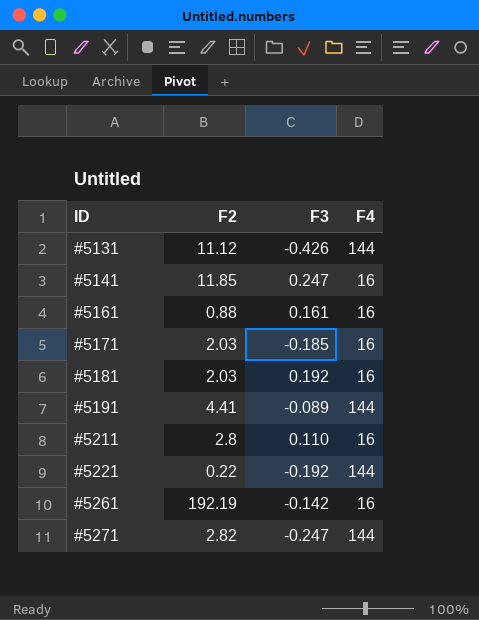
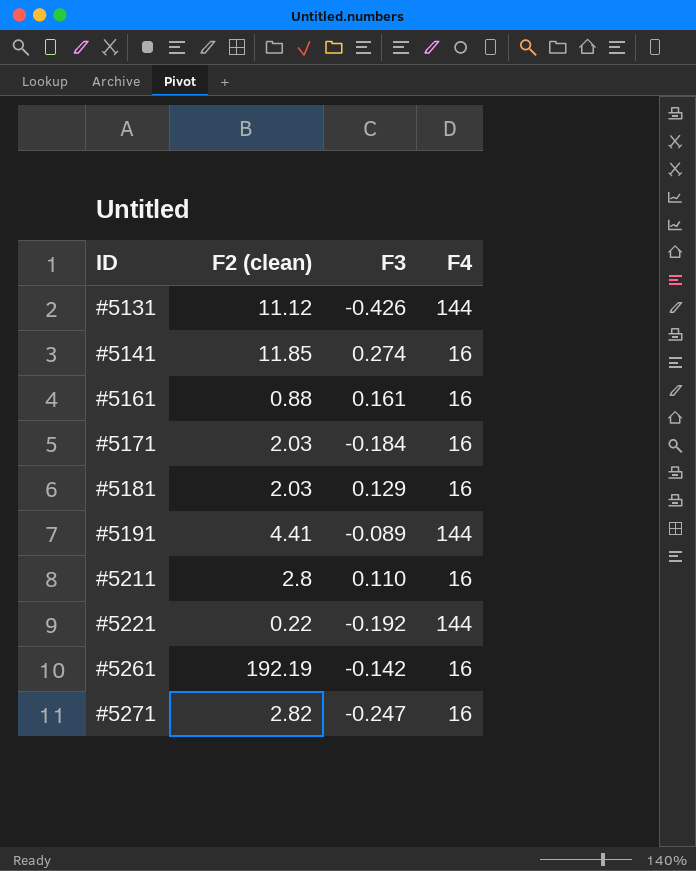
column name: F2 -> F2 (clean)
#5141 | F3: 0.247 -> 0.274
#5171 | F3: -0.185 -> -0.184
#5181 | F3: 0.192 -> 0.129
#5271 | F4: 144 -> 16

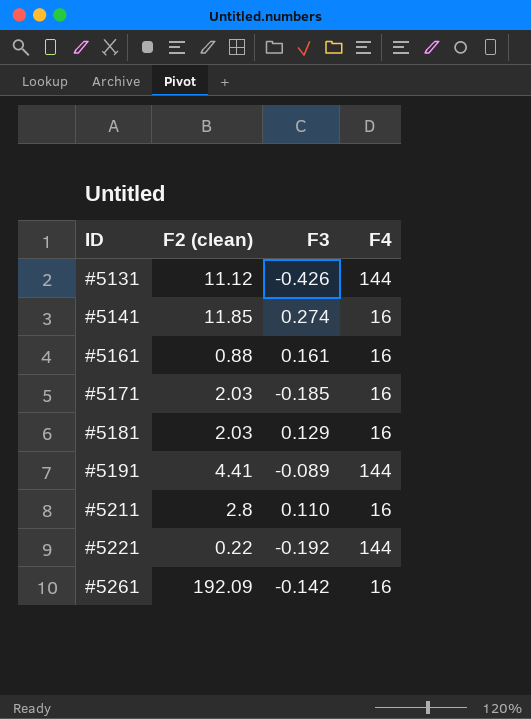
row #5271: 2.82 | -0.247 | 16 -> none
#5171 | F3: -0.184 -> -0.185
#5261 | F2 (clean): 192.19 -> 192.09

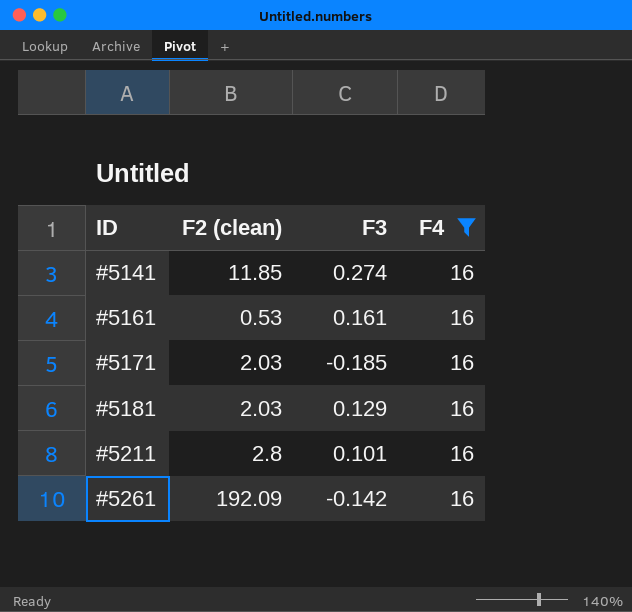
filter: none -> F4 = 16
#5161 | F2 (clean): 0.88 -> 0.53
#5211 | F3: 0.110 -> 0.101

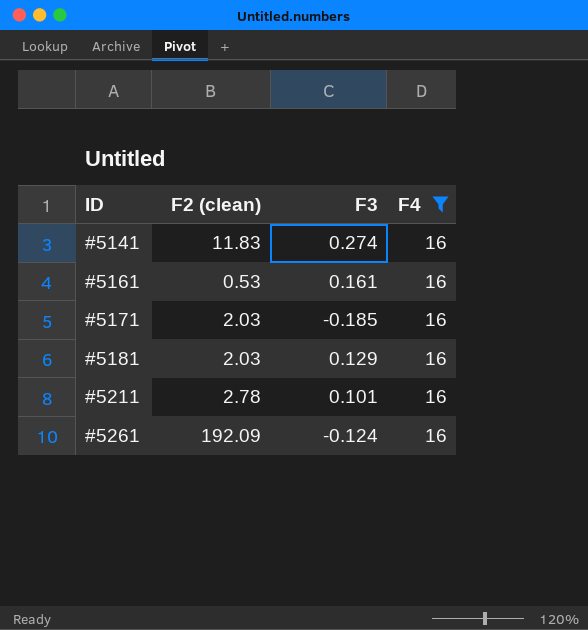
#5141 | F2 (clean): 11.85 -> 11.83
#5211 | F2 (clean): 2.8 -> 2.78
#5261 | F3: -0.142 -> -0.124

